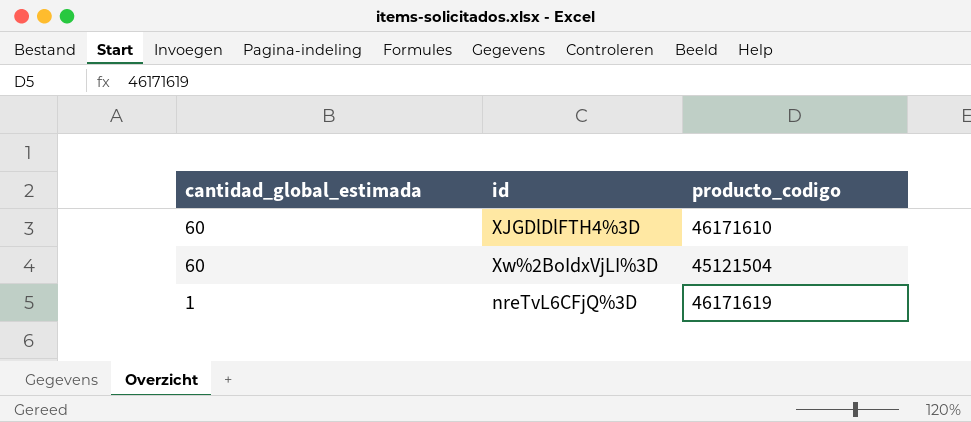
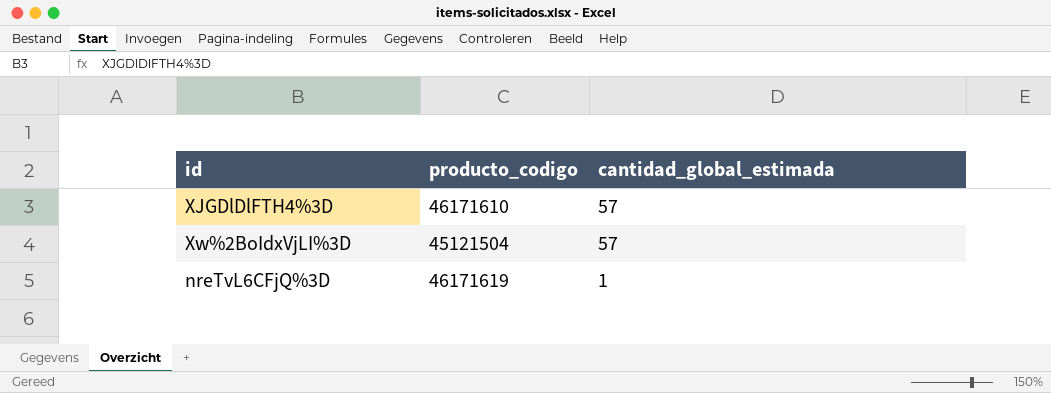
column cantidad_global_estimada | position: 1 -> 3
XJGDlDlFTH4%3D | cantidad_global_estimada: 60 -> 57
Xw%2BoIdxVjLI%3D | cantidad_global_estimada: 60 -> 57

